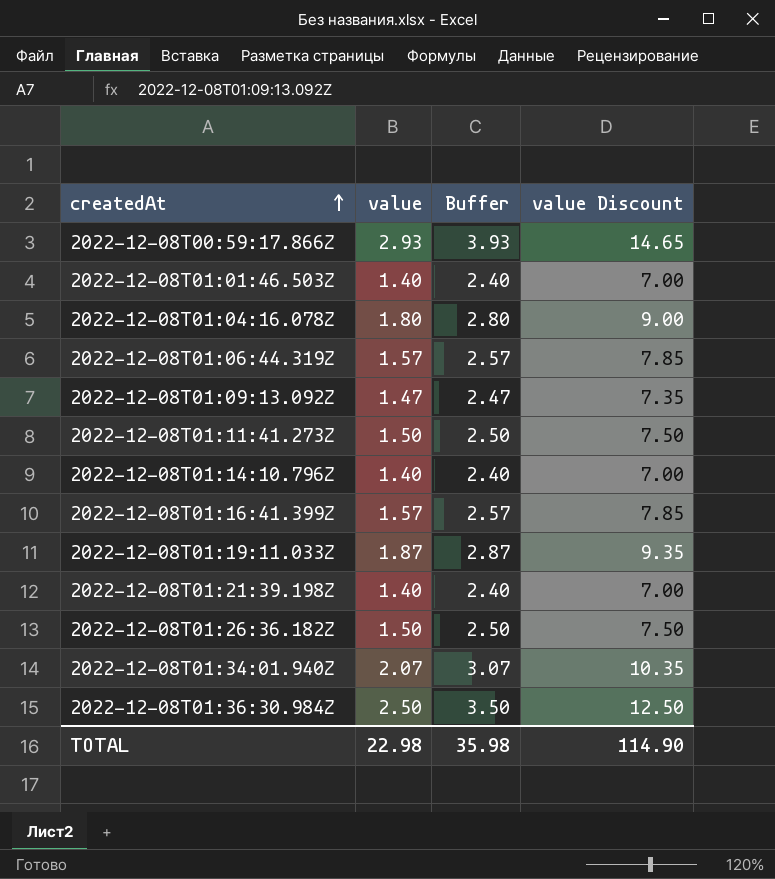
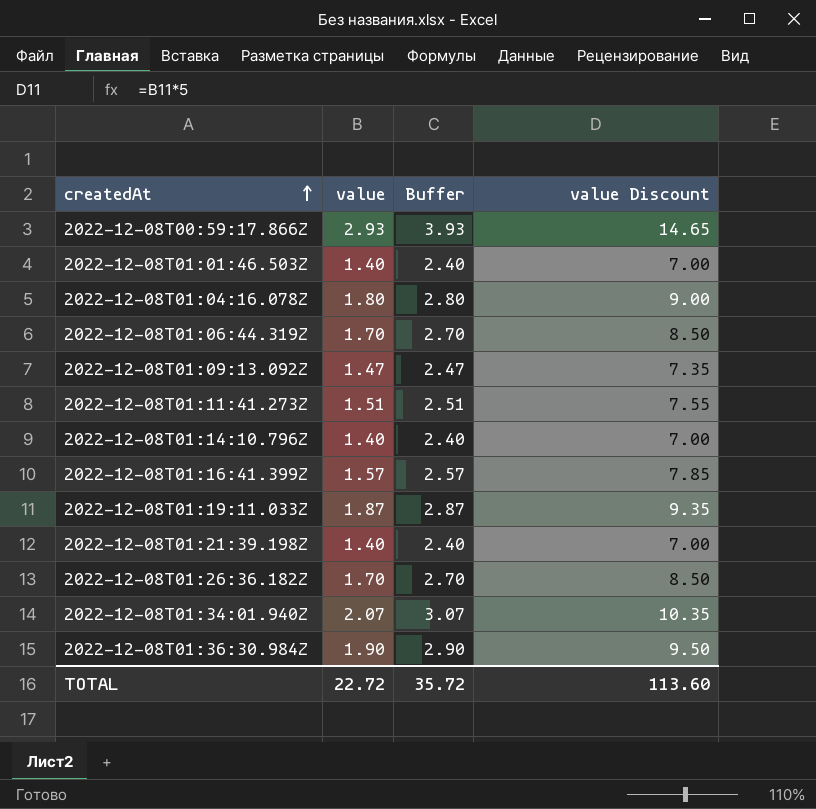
2022-12-08T01:06:44.319Z | value: 1.57 -> 1.70
2022-12-08T01:06:44.319Z | Buffer: 2.57 -> 2.70
2022-12-08T01:06:44.319Z | value Discount: 7.85 -> 8.50
2022-12-08T01:11:41.273Z | value: 1.50 -> 1.51
2022-12-08T01:11:41.273Z | Buffer: 2.50 -> 2.51
2022-12-08T01:11:41.273Z | value Discount: 7.50 -> 7.55
2022-12-08T01:26:36.182Z | value: 1.50 -> 1.70
2022-12-08T01:26:36.182Z | Buffer: 2.50 -> 2.70
2022-12-08T01:26:36.182Z | value Discount: 7.50 -> 8.50
2022-12-08T01:36:30.984Z | value: 2.50 -> 1.90
2022-12-08T01:36:30.984Z | Buffer: 3.50 -> 2.90
2022-12-08T01:36:30.984Z | value Discount: 12.50 -> 9.50
TOTAL | value: 22.98 -> 22.72
TOTAL | Buffer: 35.98 -> 35.72
TOTAL | value Discount: 114.90 -> 113.60

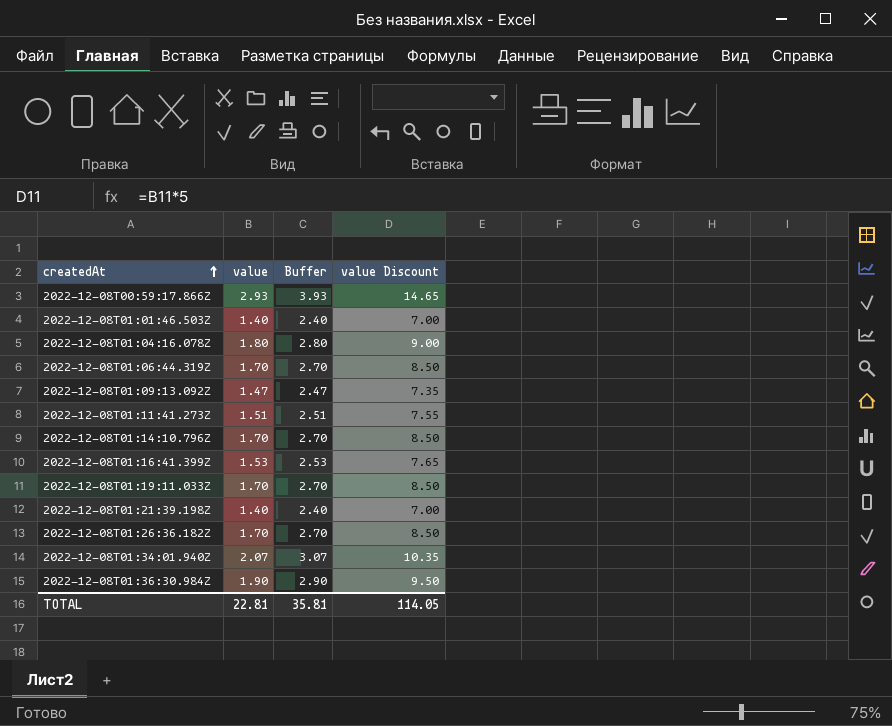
2022-12-08T01:14:10.796Z | value: 1.40 -> 1.70
2022-12-08T01:14:10.796Z | Buffer: 2.40 -> 2.70
2022-12-08T01:14:10.796Z | value Discount: 7.00 -> 8.50
2022-12-08T01:16:41.399Z | value: 1.57 -> 1.53
2022-12-08T01:16:41.399Z | Buffer: 2.57 -> 2.53
2022-12-08T01:16:41.399Z | value Discount: 7.85 -> 7.65
2022-12-08T01:19:11.033Z | value: 1.87 -> 1.70
2022-12-08T01:19:11.033Z | Buffer: 2.87 -> 2.70
2022-12-08T01:19:11.033Z | value Discount: 9.35 -> 8.50
TOTAL | value: 22.72 -> 22.81
TOTAL | Buffer: 35.72 -> 35.81
TOTAL | value Discount: 113.60 -> 114.05

